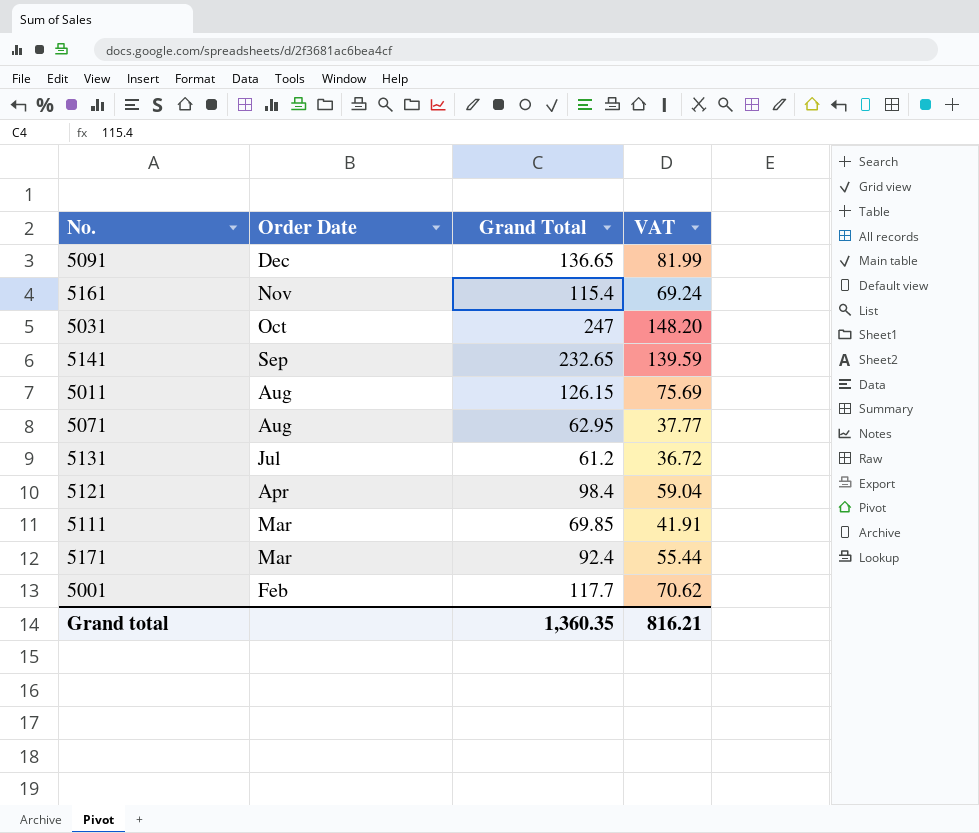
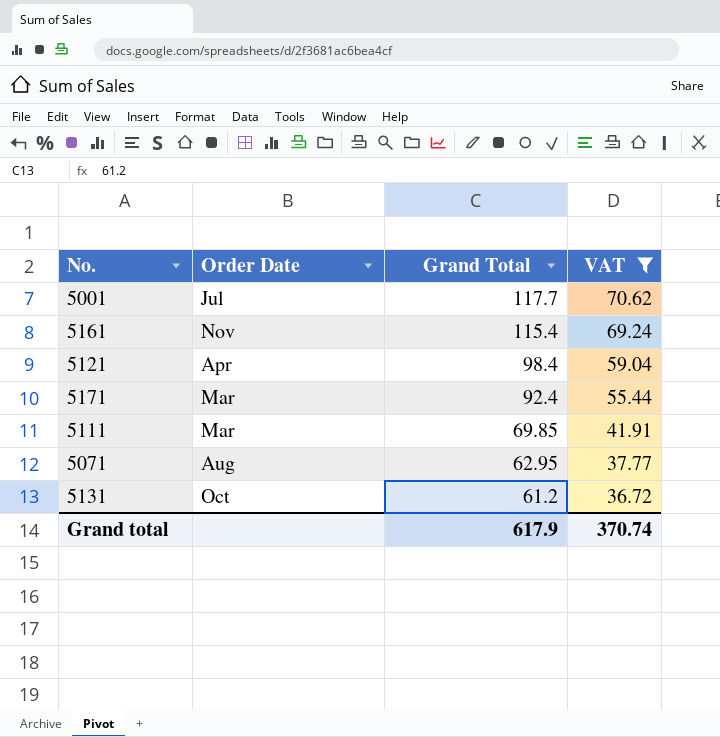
filter: none -> VAT <= 70.62
row order: Order Date descending -> Grand Total descending
5001 | Order Date: Feb -> Jul
5131 | Order Date: Jul -> Oct
Grand total | Grand Total: 1,360.35 -> 617.9
Grand total | VAT: 816.21 -> 370.74

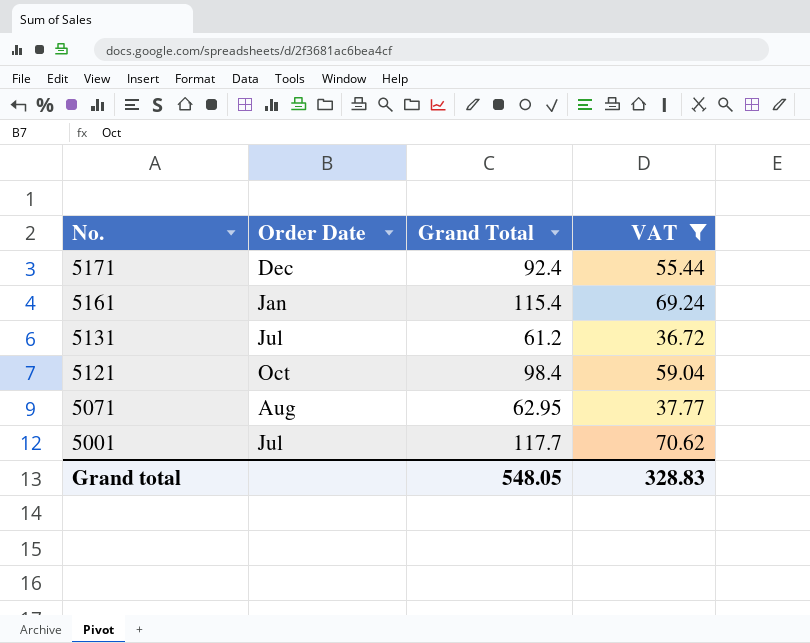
row order: Grand Total descending -> No. descending
row 5111: Mar | 69.85 | 41.91 -> none
5171 | Order Date: Mar -> Dec
5161 | Order Date: Nov -> Jan
5131 | Order Date: Oct -> Jul
5121 | Order Date: Apr -> Oct
Grand total | Grand Total: 617.9 -> 548.05
Grand total | VAT: 370.74 -> 328.83

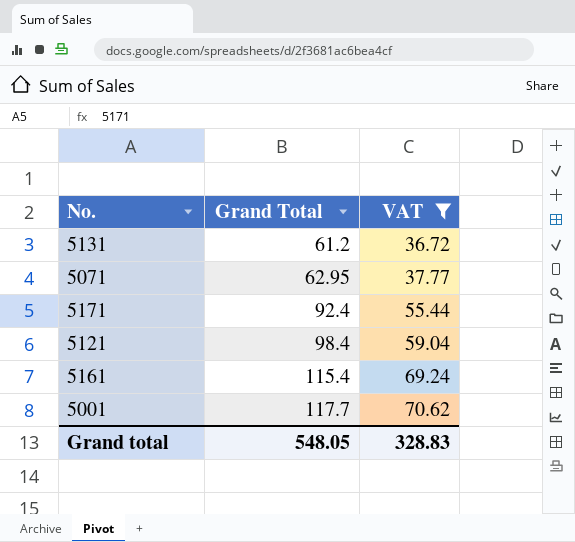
row order: No. descending -> Grand Total ascending
column Order Date | position: 2 -> none

